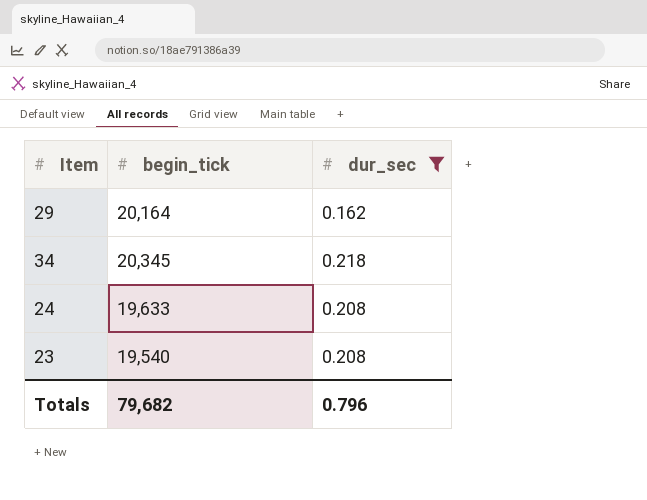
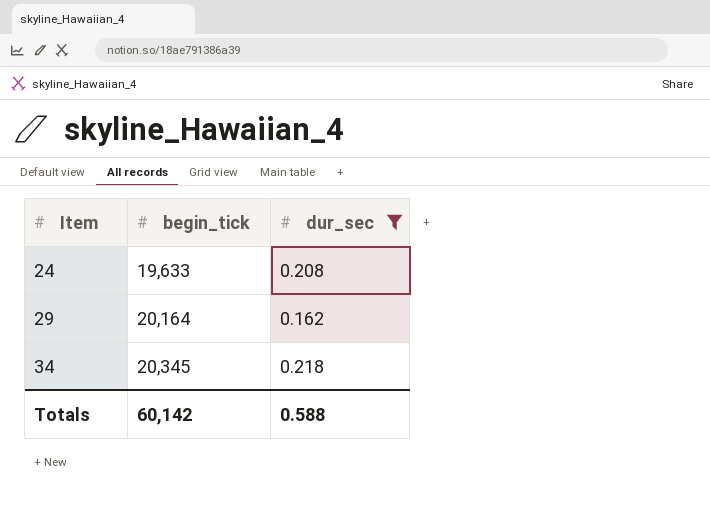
row order: none -> Item ascending
row 23: 19,540 | 0.208 -> none
Totals | begin_tick: 79,682 -> 60,142
Totals | dur_sec: 0.796 -> 0.588

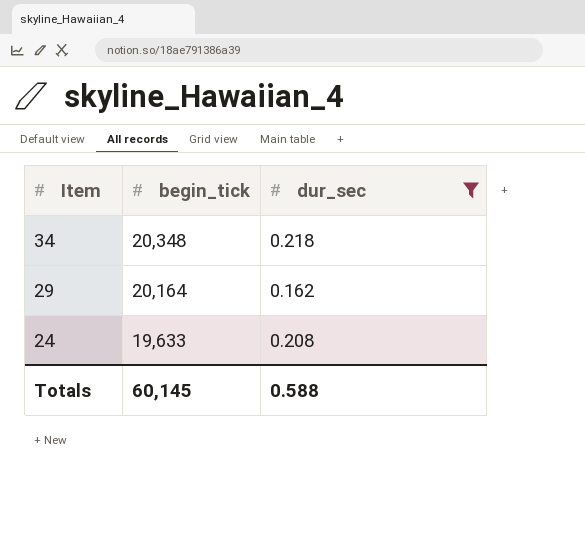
row order: Item ascending -> Item descending
34 | begin_tick: 20,345 -> 20,348
Totals | begin_tick: 60,142 -> 60,145

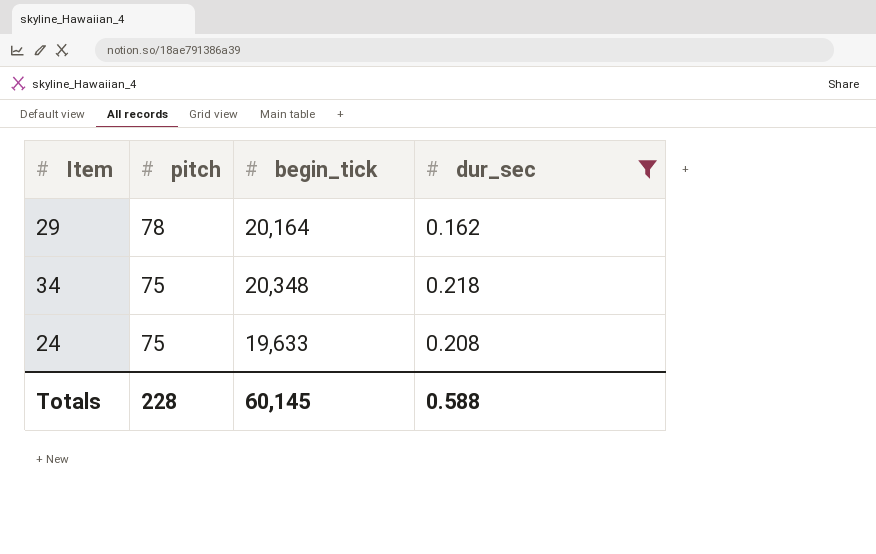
row order: Item descending -> pitch descending
column pitch | position: none -> 2

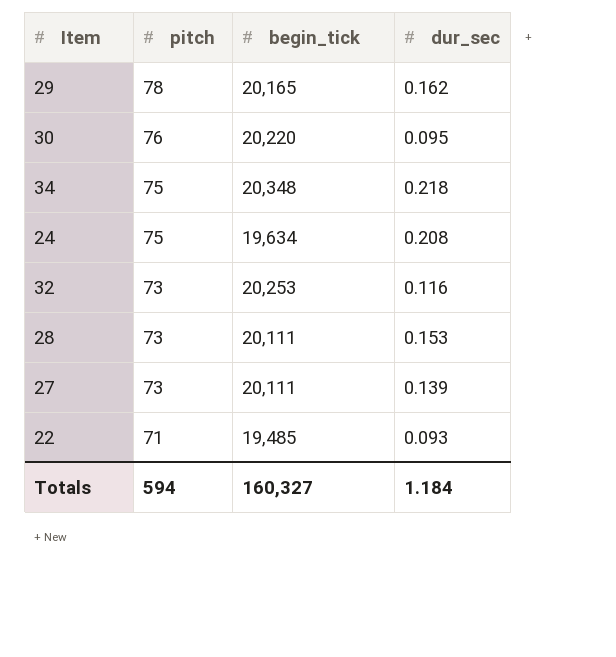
filter: dur_sec >= 0.162 -> none
29 | begin_tick: 20,164 -> 20,165
24 | begin_tick: 19,633 -> 19,634
Totals | pitch: 228 -> 594
Totals | begin_tick: 60,145 -> 160,327
Totals | dur_sec: 0.588 -> 1.184

